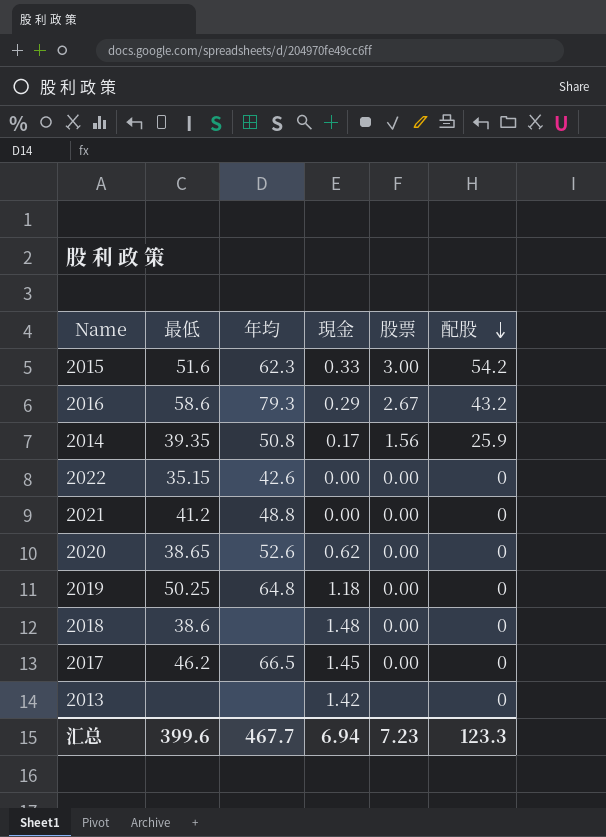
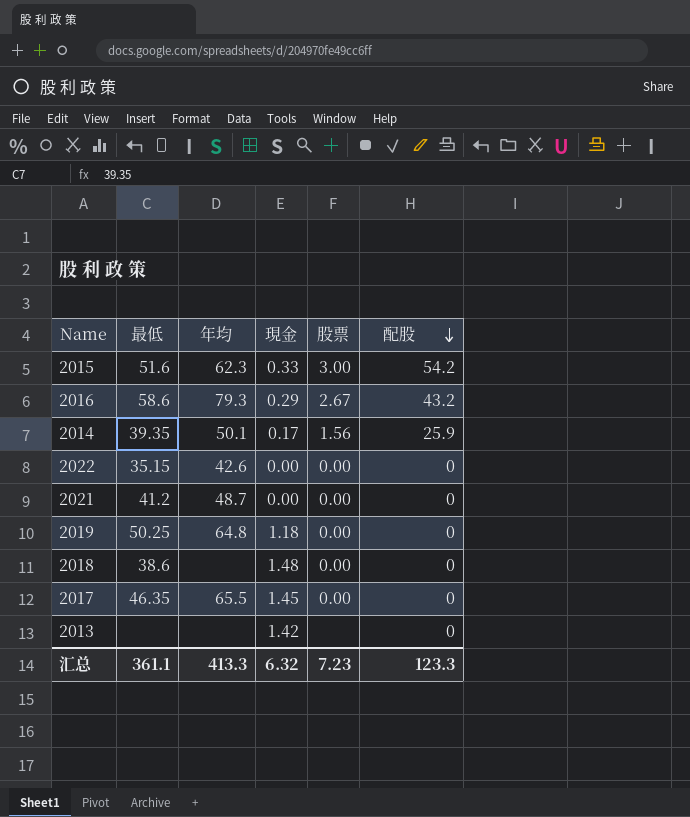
row 2020: 38.65 | 52.6 | 0.62 | 0.00 | 0 -> none
2014 | 年均: 50.8 -> 50.1
2021 | 年均: 48.8 -> 48.7
2017 | 最低: 46.2 -> 46.35
2017 | 年均: 66.5 -> 65.5
汇总 | 最低: 399.6 -> 361.1
汇总 | 年均: 467.7 -> 413.3
汇总 | 現金: 6.94 -> 6.32

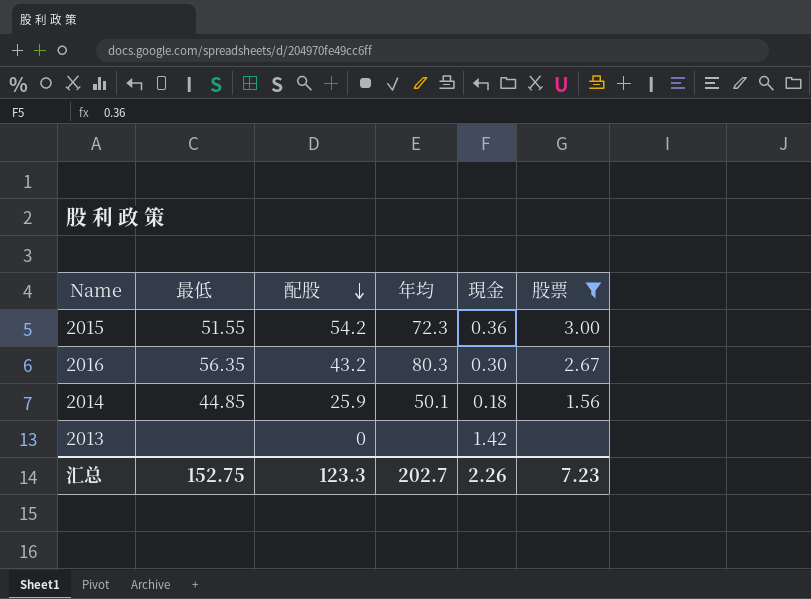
filter: none -> 股票 != 0.00
column 配股 | position: 6 -> 3
2015 | 最低: 51.6 -> 51.55
2015 | 年均: 62.3 -> 72.3
2015 | 現金: 0.33 -> 0.36
2016 | 最低: 58.6 -> 56.35
2016 | 年均: 79.3 -> 80.3
2016 | 現金: 0.29 -> 0.30
2014 | 最低: 39.35 -> 44.85
2014 | 現金: 0.17 -> 0.18
汇总 | 最低: 361.1 -> 152.75
汇总 | 年均: 413.3 -> 202.7
汇总 | 現金: 6.32 -> 2.26

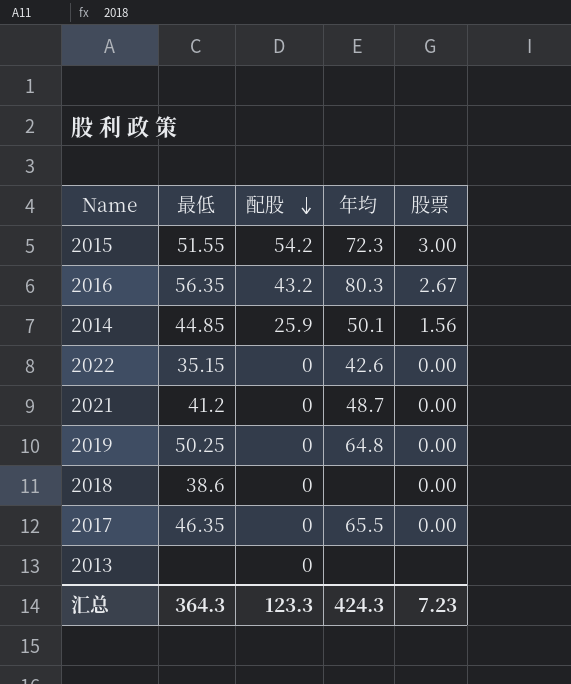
filter: 股票 != 0.00 -> none
column 現金 | position: 5 -> none
汇总 | 最低: 152.75 -> 364.3
汇总 | 年均: 202.7 -> 424.3

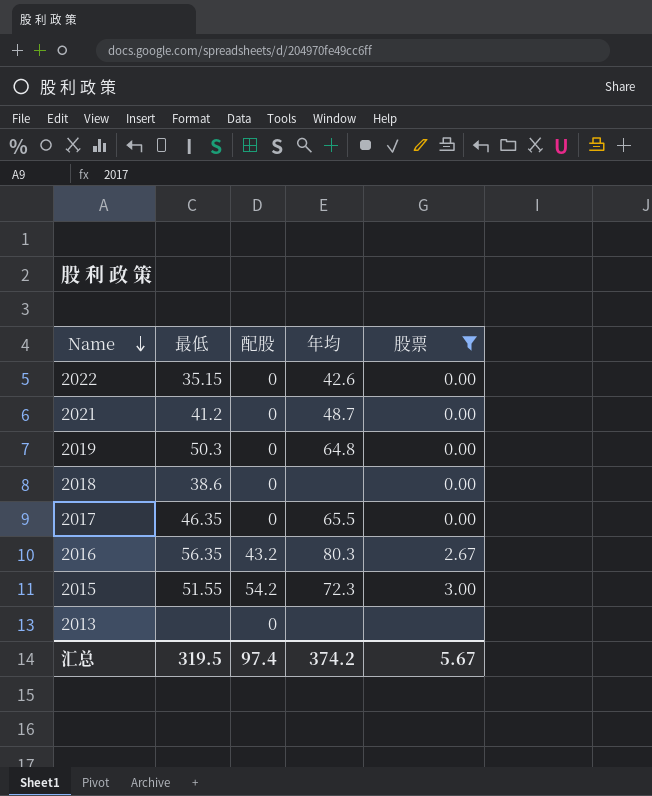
filter: none -> 股票 != 1.56
row order: 配股 descending -> Name descending
2019 | 最低: 50.25 -> 50.3
汇总 | 最低: 364.3 -> 319.5
汇总 | 配股: 123.3 -> 97.4
汇总 | 年均: 424.3 -> 374.2
汇总 | 股票: 7.23 -> 5.67

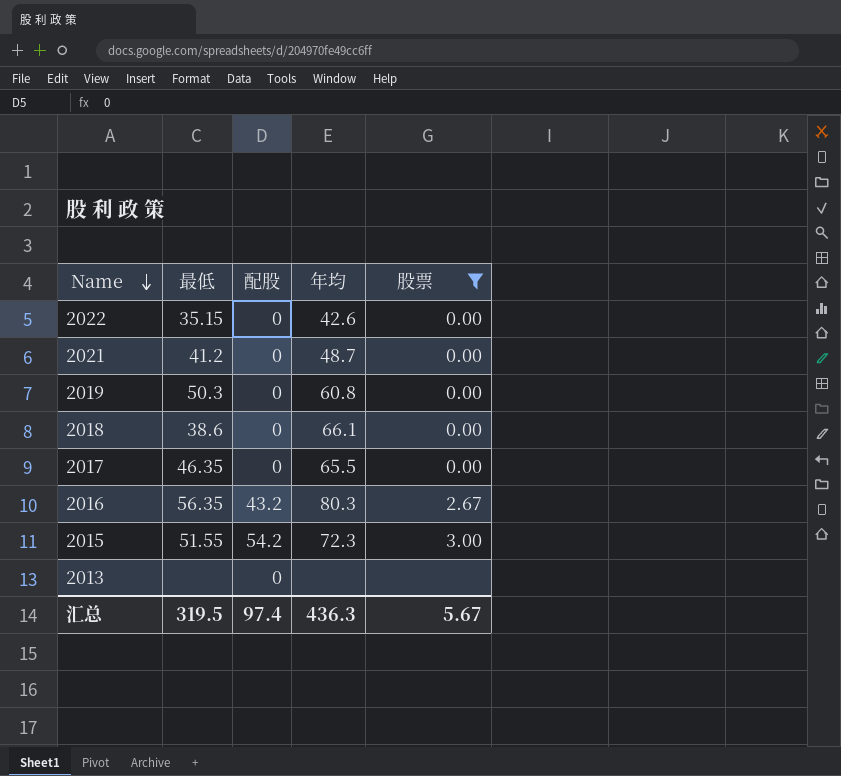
2019 | 年均: 64.8 -> 60.8
2018 | 年均: none -> 66.1
汇总 | 年均: 374.2 -> 436.3

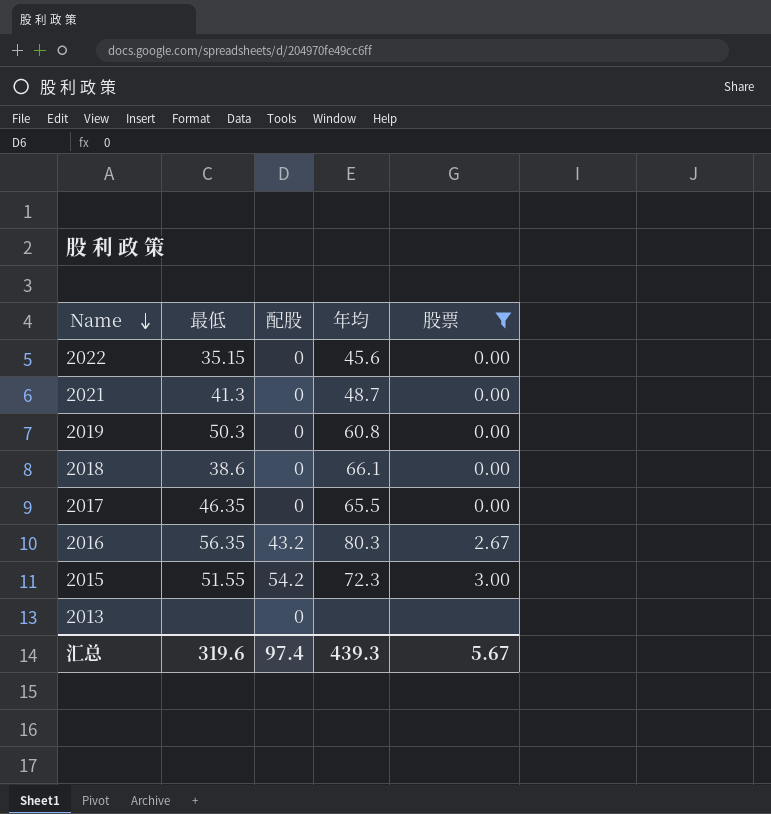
2022 | 年均: 42.6 -> 45.6
2021 | 最低: 41.2 -> 41.3
汇总 | 最低: 319.5 -> 319.6
汇总 | 年均: 436.3 -> 439.3

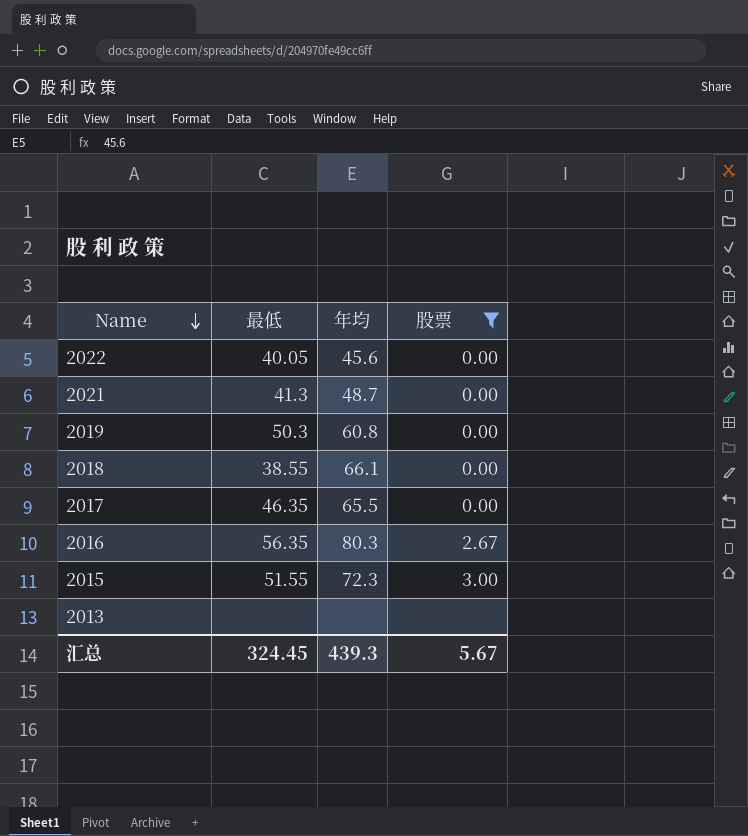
column 配股 | position: 3 -> none
2022 | 最低: 35.15 -> 40.05
2018 | 最低: 38.6 -> 38.55
汇总 | 最低: 319.6 -> 324.45

